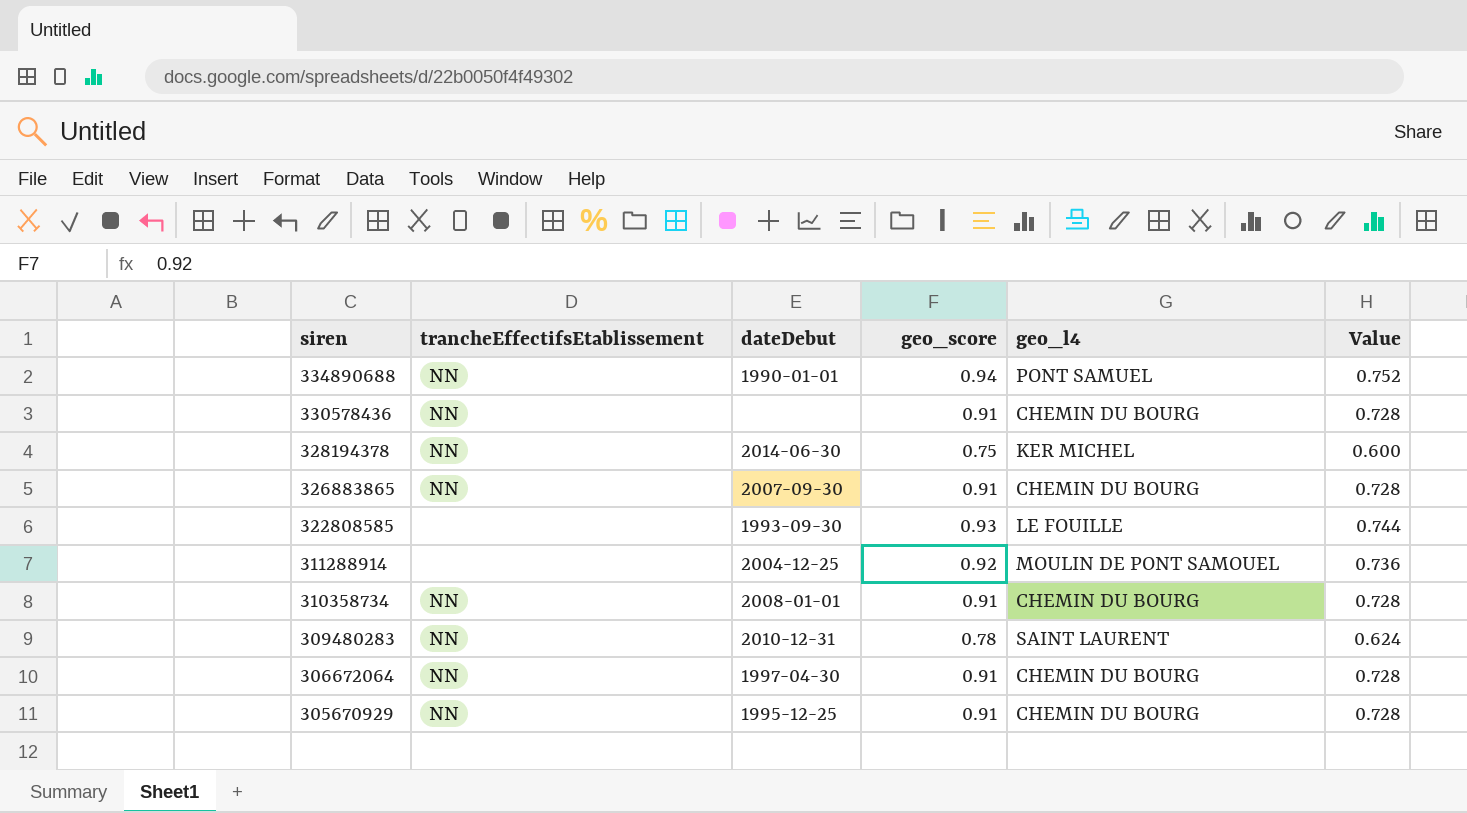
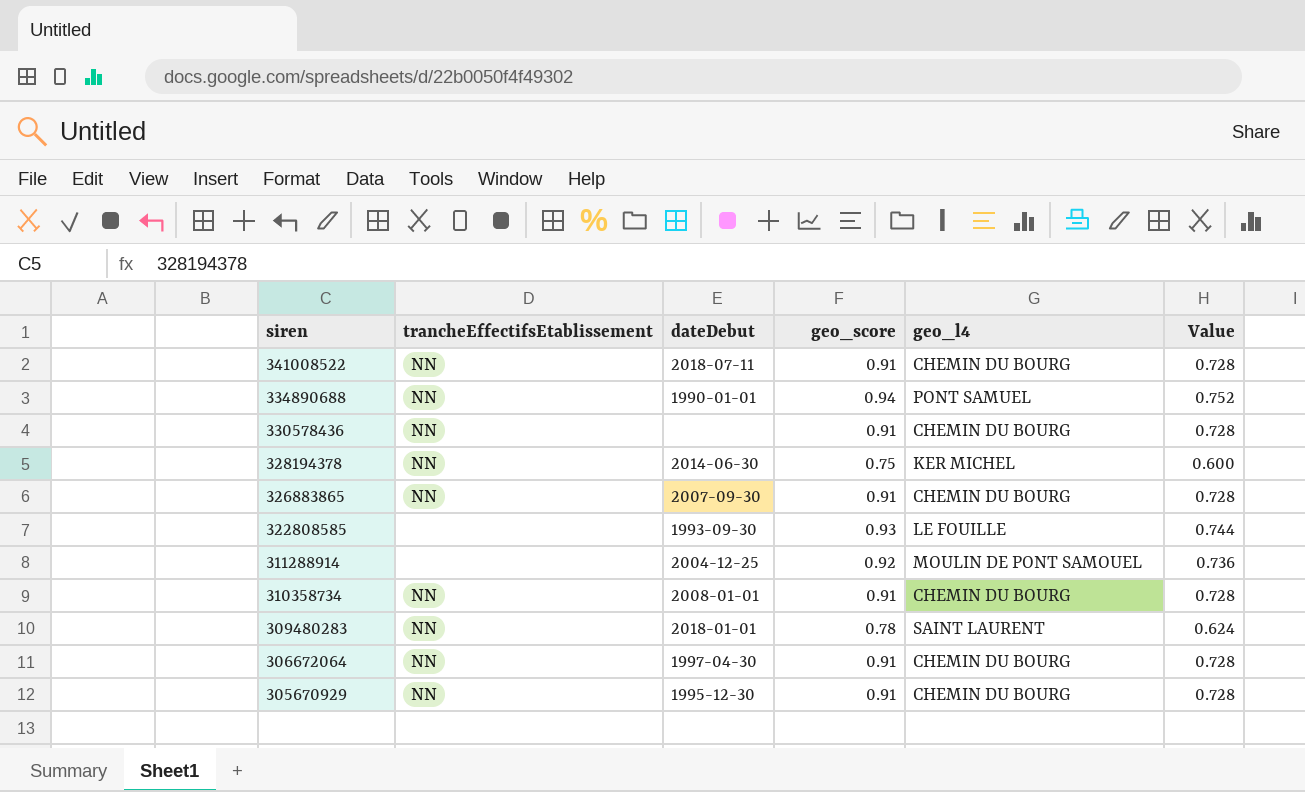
row 341008522: none -> NN | 2018-07-11 | 0.91 | CHEMIN DU BOURG | 0.728
309480283 | dateDebut: 2010-12-31 -> 2018-01-01
305670929 | dateDebut: 1995-12-25 -> 1995-12-30

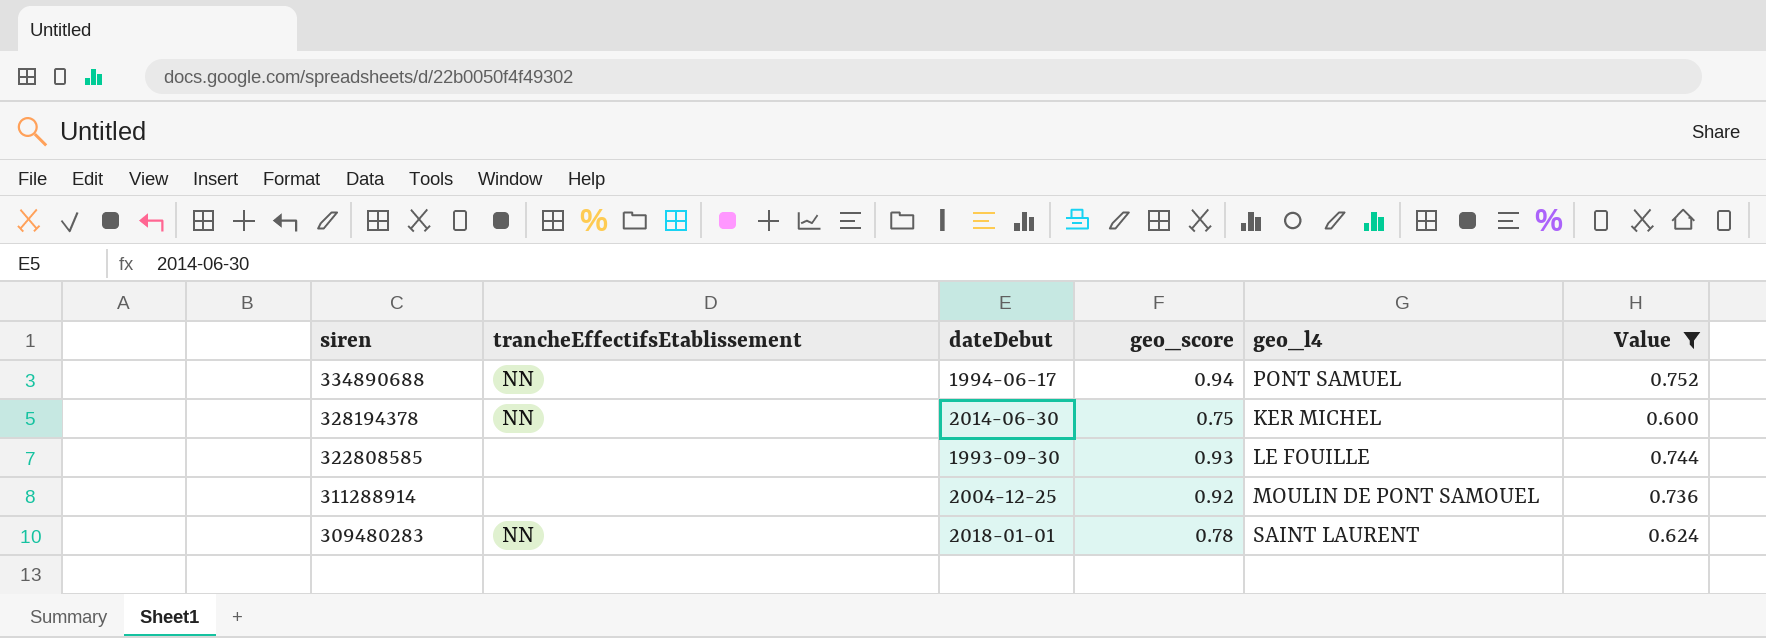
filter: none -> Value != 0.728
334890688 | dateDebut: 1990-01-01 -> 1994-06-17

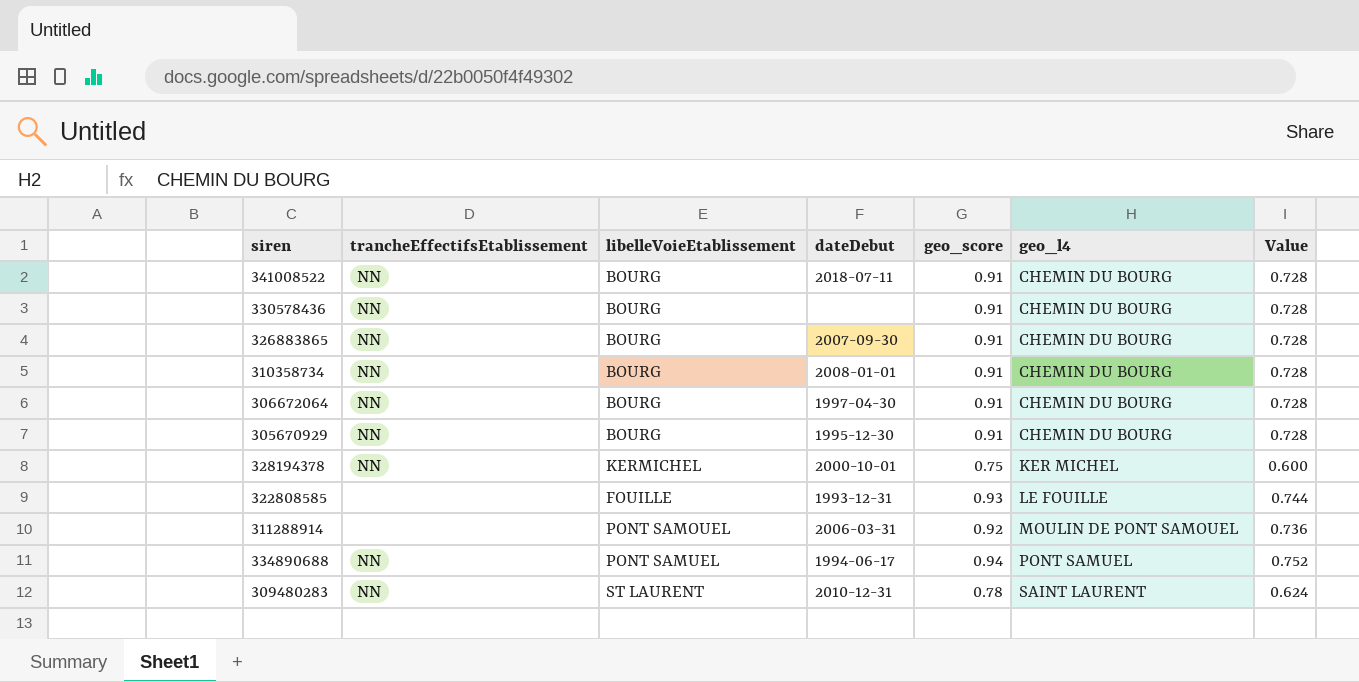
filter: Value != 0.728 -> none
row order: siren descending -> geo_l4 ascending
column libelleVoieEtablissement | position: none -> 3
328194378 | dateDebut: 2014-06-30 -> 2000-10-01
322808585 | dateDebut: 1993-09-30 -> 1993-12-31
311288914 | dateDebut: 2004-12-25 -> 2006-03-31
309480283 | dateDebut: 2018-01-01 -> 2010-12-31

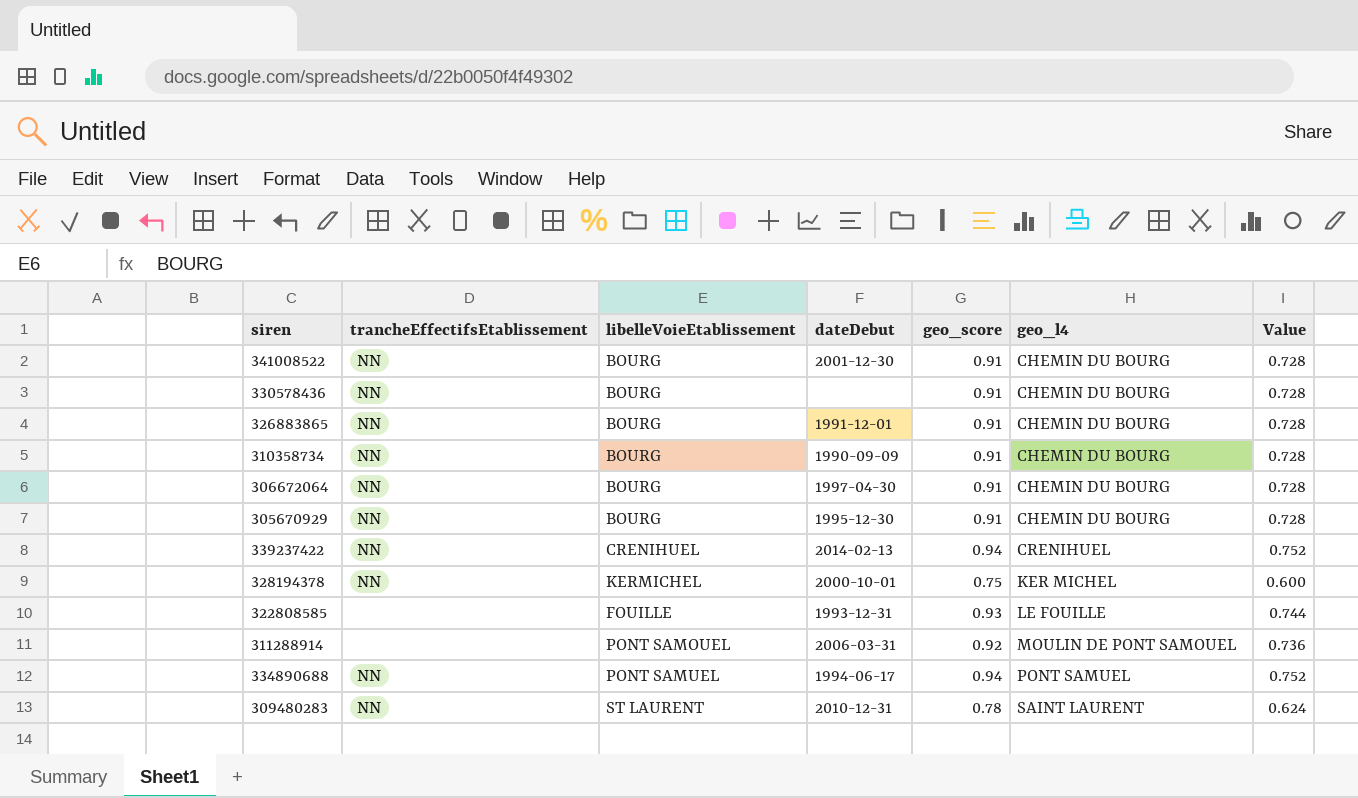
341008522 | dateDebut: 2018-07-11 -> 2001-12-30
326883865 | dateDebut: 2007-09-30 -> 1991-12-01
310358734 | dateDebut: 2008-01-01 -> 1990-09-09
row 339237422: none -> NN | CRENIHUEL | 2014-02-13 | 0.94 | CRENIHUEL | 0.752

